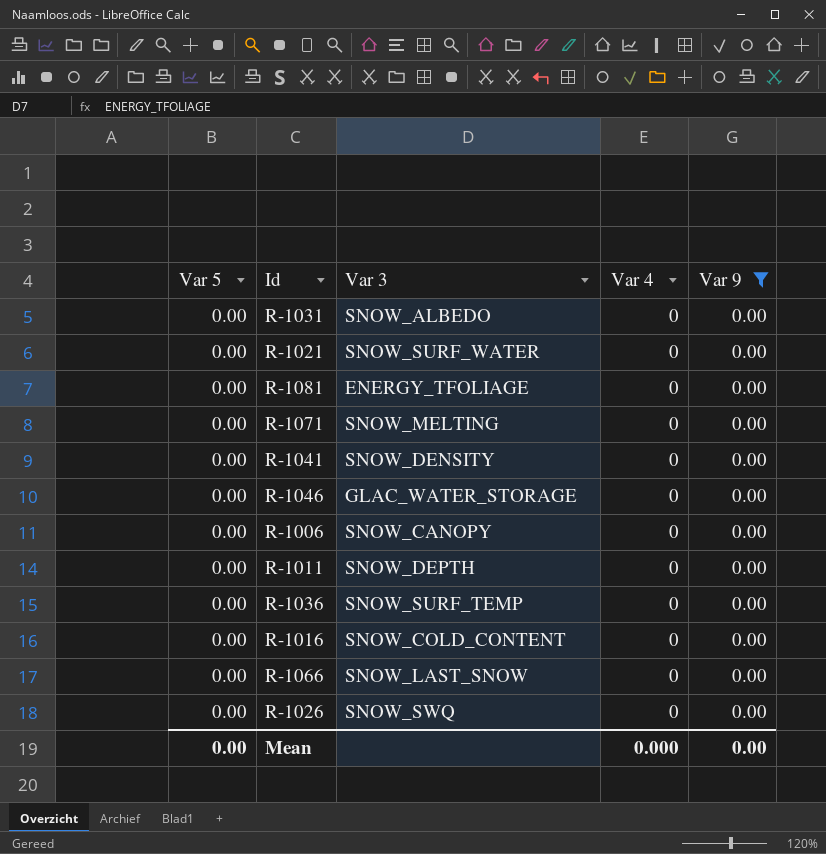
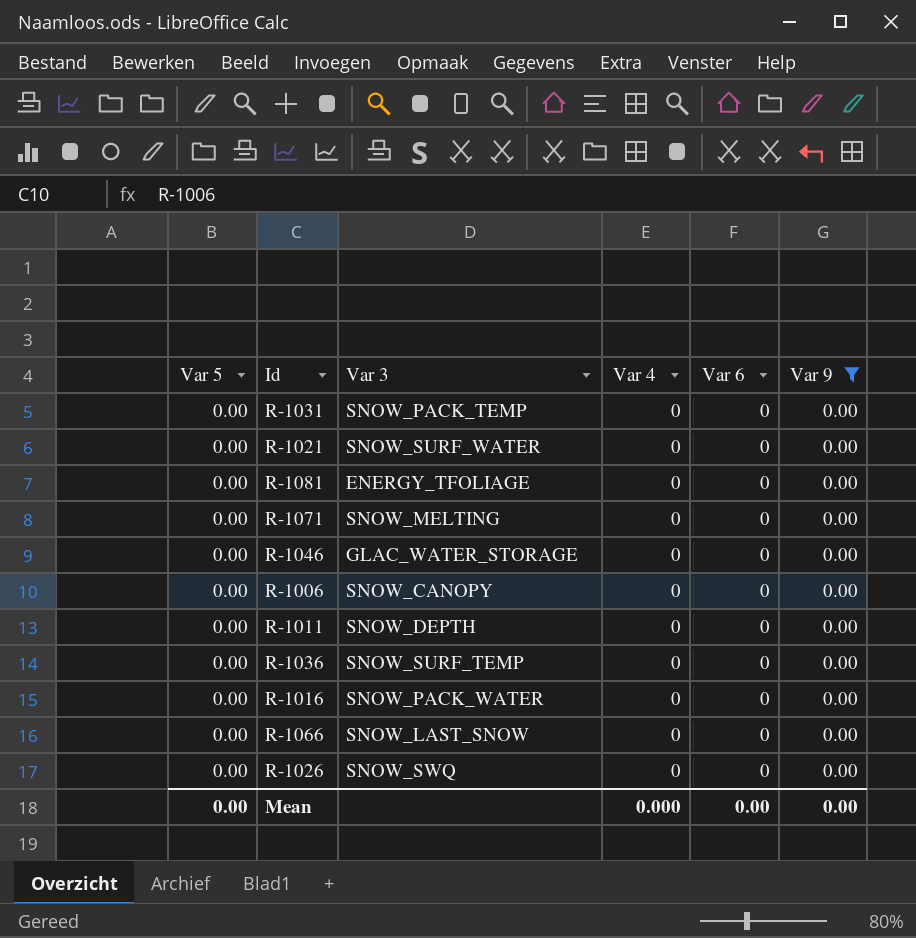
column Var 6 | position: none -> 5
row R-1041: 0.00 | SNOW_DENSITY | 0 | 0.00 -> none
R-1031 | Var 3: SNOW_ALBEDO -> SNOW_PACK_TEMP
R-1016 | Var 3: SNOW_COLD_CONTENT -> SNOW_PACK_WATER

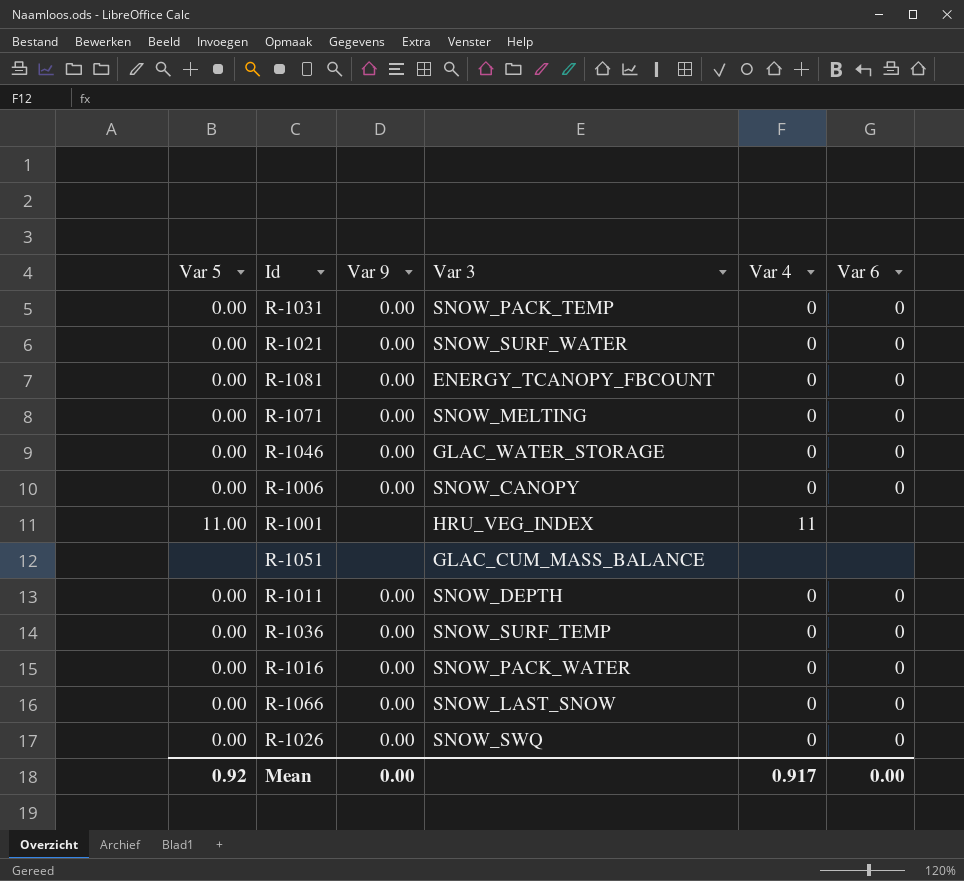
filter: Var 9 = 0.00 -> none
column Var 9 | position: 6 -> 3
R-1081 | Var 3: ENERGY_TFOLIAGE -> ENERGY_TCANOPY_FBCOUNT
Mean | Var 5: 0.00 -> 0.92
Mean | Var 4: 0.000 -> 0.917

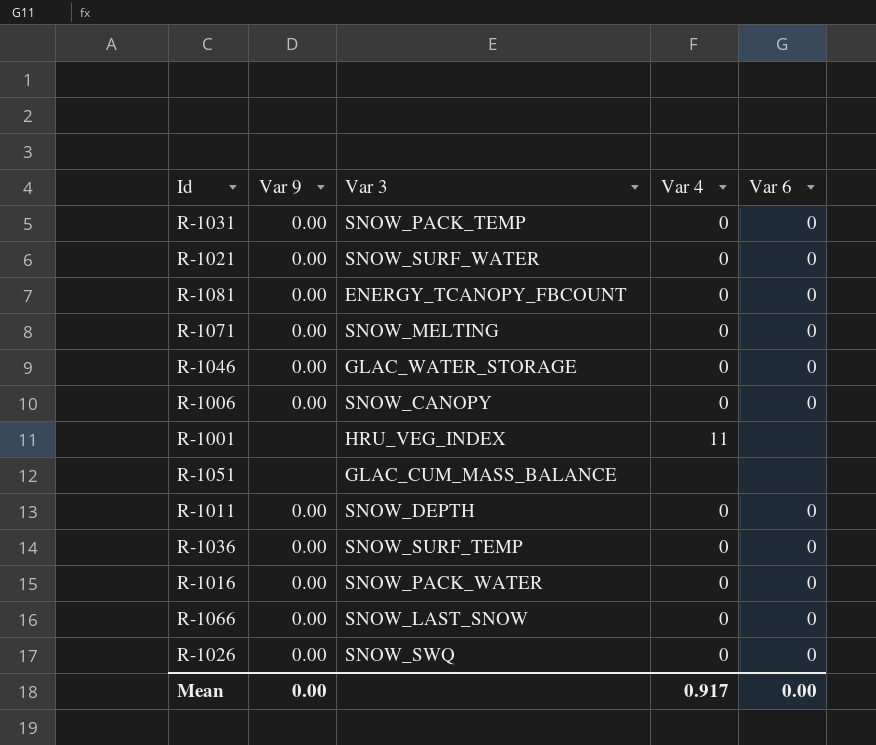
column Var 5 | position: 1 -> none

